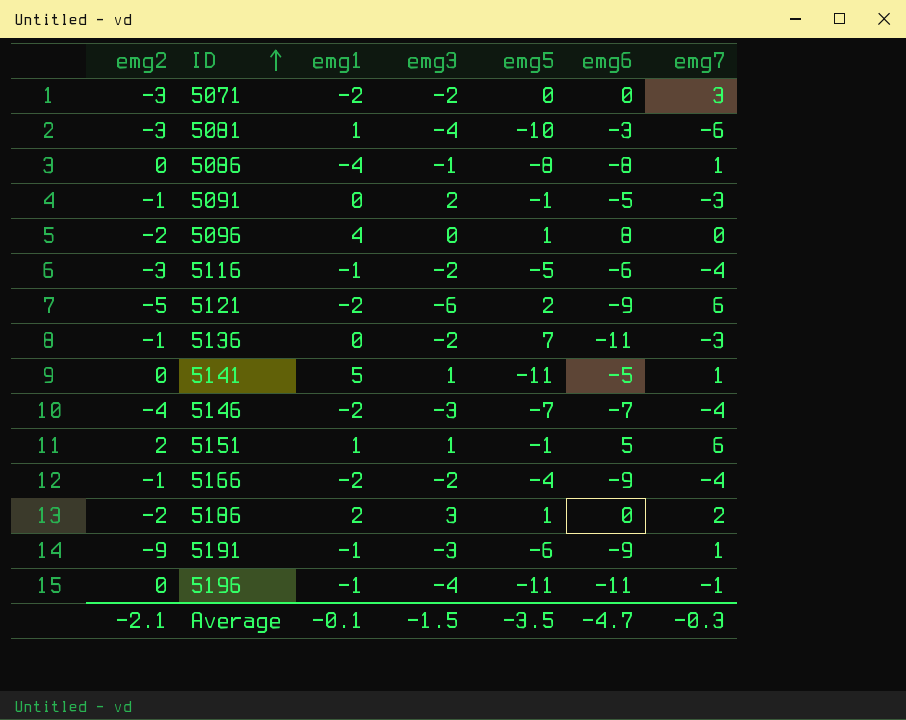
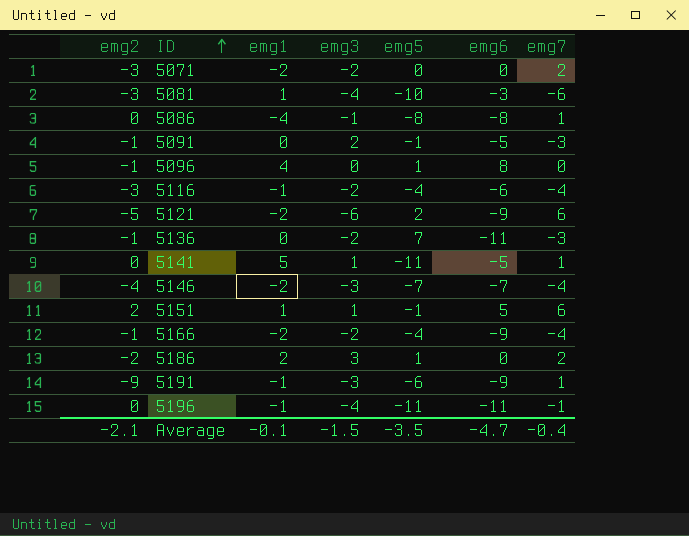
5071 | emg7: 3 -> 2
5096 | emg2: -2 -> -1
5116 | emg5: -5 -> -4
Average | emg7: -0.3 -> -0.4

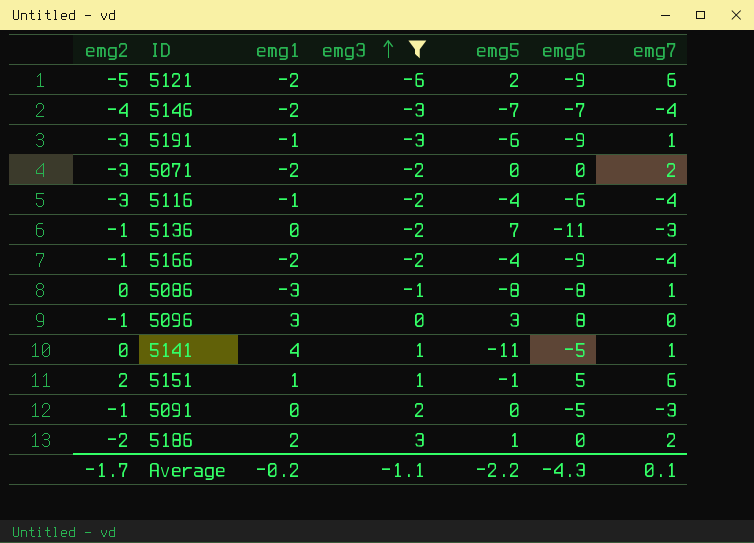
filter: none -> emg3 != -4
row order: ID ascending -> emg3 ascending
5191 | emg2: -9 -> -3
5086 | emg1: -4 -> -3
5096 | emg1: 4 -> 3
5096 | emg5: 1 -> 3
5141 | emg1: 5 -> 4
5091 | emg5: -1 -> 0
Average | emg2: -2.1 -> -1.7
Average | emg1: -0.1 -> -0.2
Average | emg3: -1.5 -> -1.1
Average | emg5: -3.5 -> -2.2
Average | emg6: -4.7 -> -4.3
Average | emg7: -0.4 -> 0.1

